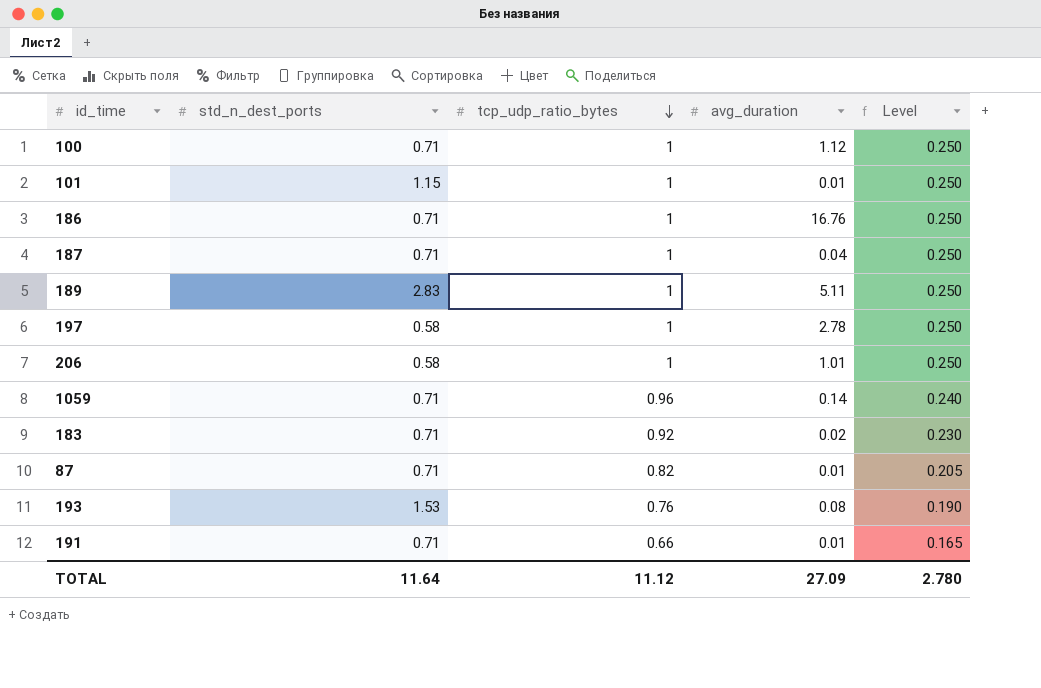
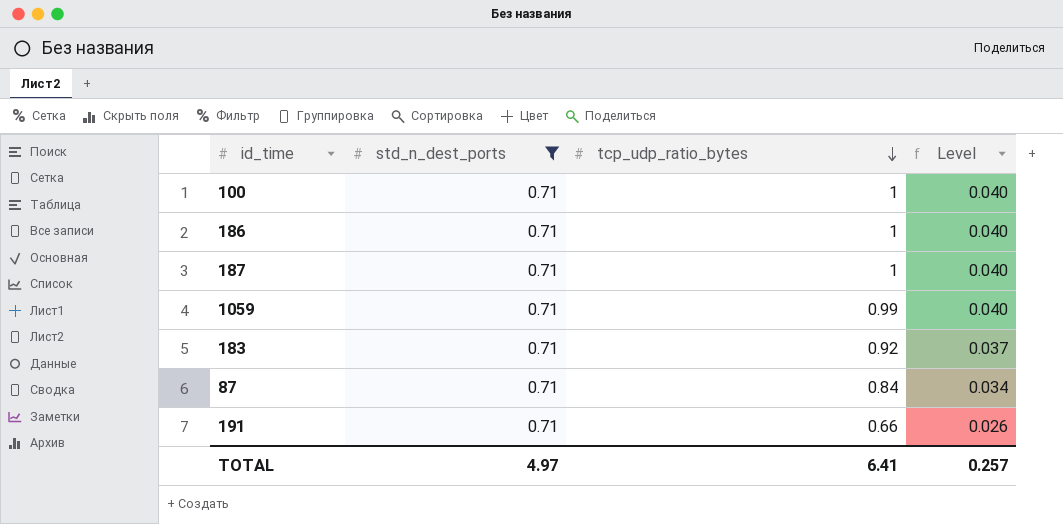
filter: none -> std_n_dest_ports = 0.71
column avg_duration | position: 4 -> none
column Level | formula: [tcp_udp_ratio_bytes] * 0.25 -> [tcp_udp_ratio_bytes] * 0.04
1059 | tcp_udp_ratio_bytes: 0.96 -> 0.99
87 | tcp_udp_ratio_bytes: 0.82 -> 0.84
TOTAL | std_n_dest_ports: 11.64 -> 4.97
TOTAL | tcp_udp_ratio_bytes: 11.12 -> 6.41
TOTAL | Level: 2.780 -> 0.257

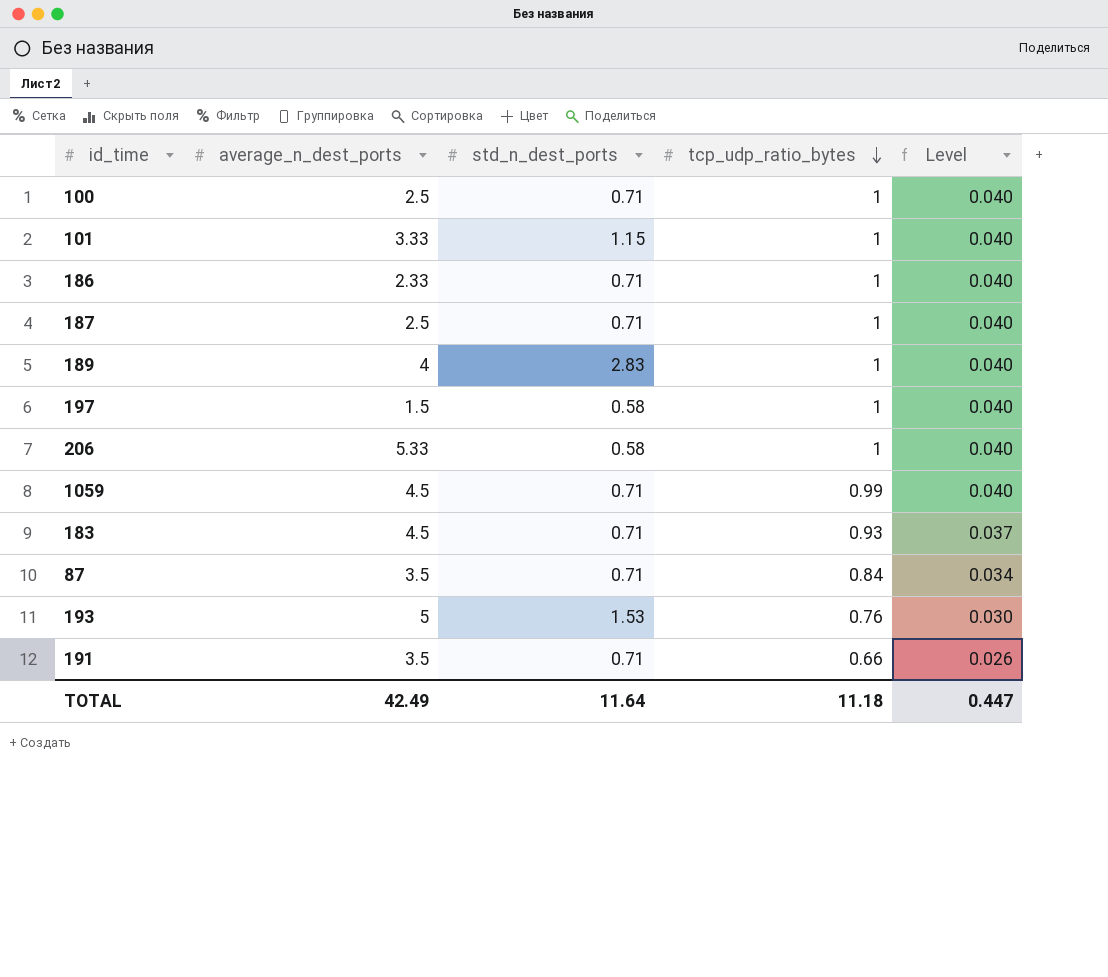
filter: std_n_dest_ports = 0.71 -> none
column average_n_dest_ports | position: none -> 2
183 | tcp_udp_ratio_bytes: 0.92 -> 0.93
TOTAL | std_n_dest_ports: 4.97 -> 11.64
TOTAL | tcp_udp_ratio_bytes: 6.41 -> 11.18
TOTAL | Level: 0.257 -> 0.447

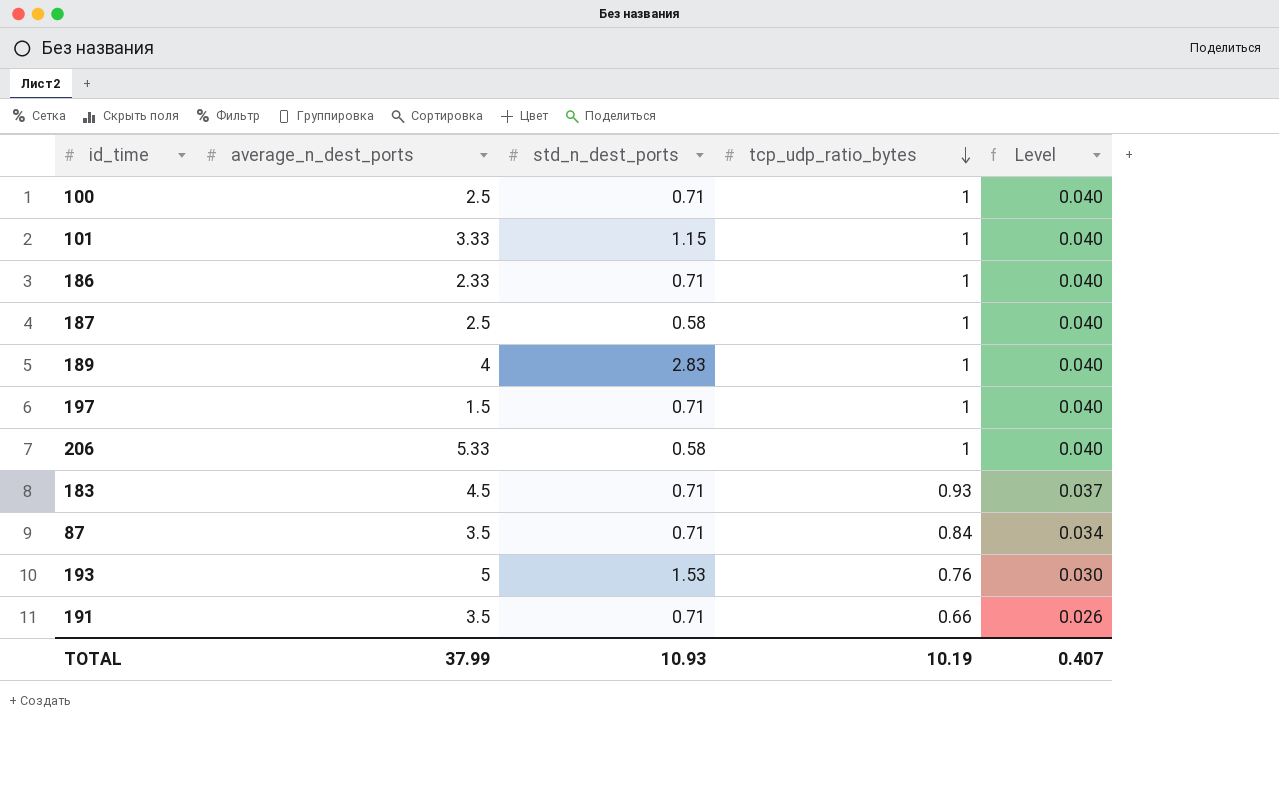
row 1059: 4.5 | 0.71 | 0.99 | 0.040 -> none
187 | std_n_dest_ports: 0.71 -> 0.58
197 | std_n_dest_ports: 0.58 -> 0.71
TOTAL | average_n_dest_ports: 42.49 -> 37.99
TOTAL | std_n_dest_ports: 11.64 -> 10.93
TOTAL | tcp_udp_ratio_bytes: 11.18 -> 10.19
TOTAL | Level: 0.447 -> 0.407

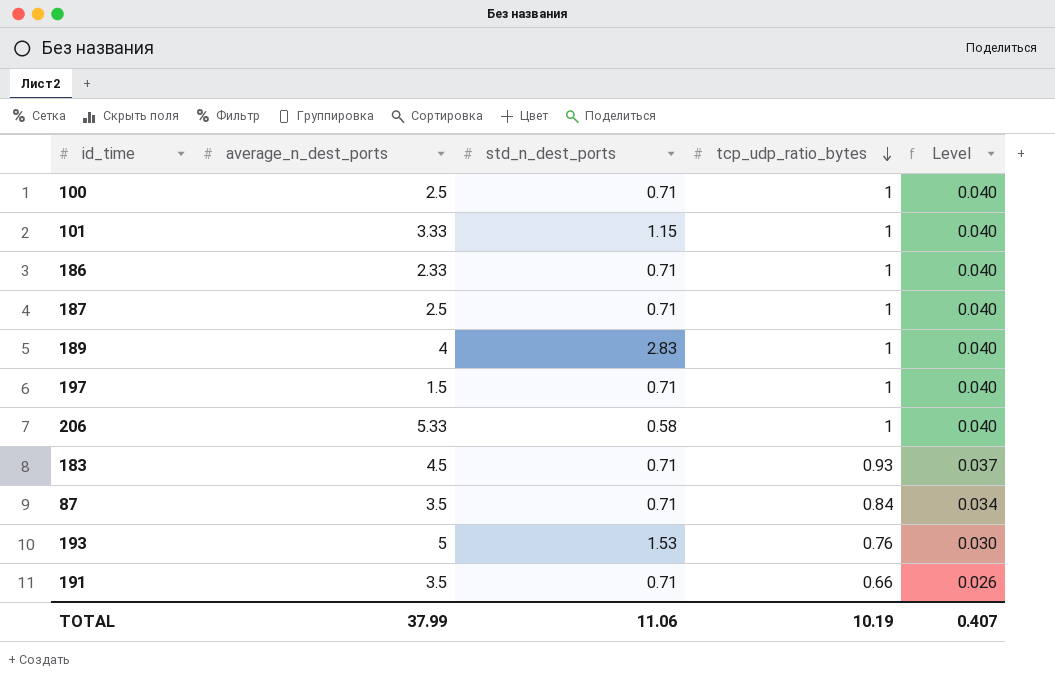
187 | std_n_dest_ports: 0.58 -> 0.71
TOTAL | std_n_dest_ports: 10.93 -> 11.06

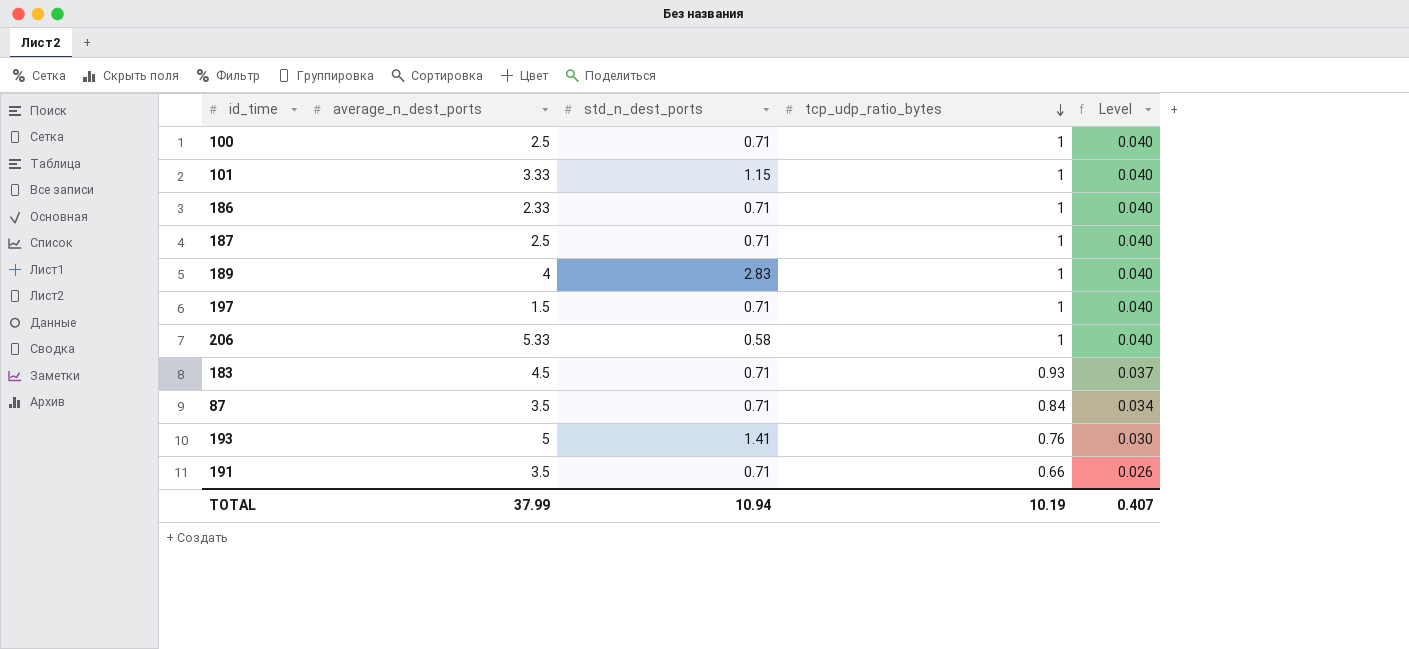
193 | std_n_dest_ports: 1.53 -> 1.41
TOTAL | std_n_dest_ports: 11.06 -> 10.94

